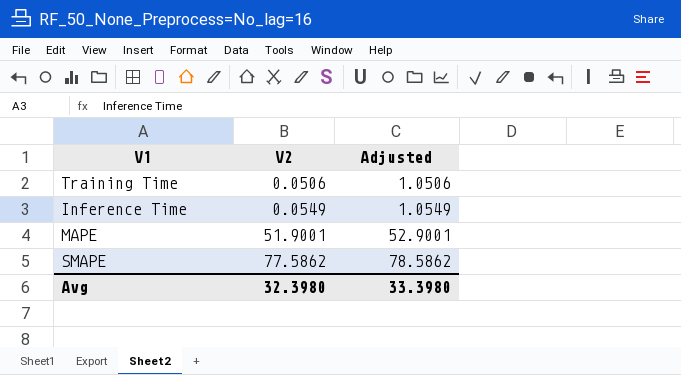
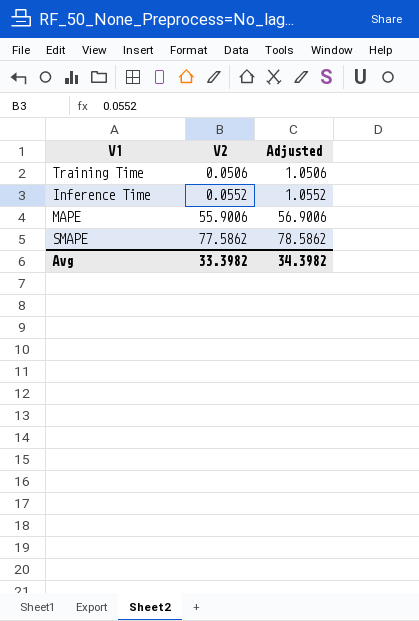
Inference Time | V2: 0.0549 -> 0.0552
Inference Time | Adjusted: 1.0549 -> 1.0552
MAPE | V2: 51.9001 -> 55.9006
MAPE | Adjusted: 52.9001 -> 56.9006
Avg | V2: 32.3980 -> 33.3982
Avg | Adjusted: 33.3980 -> 34.3982

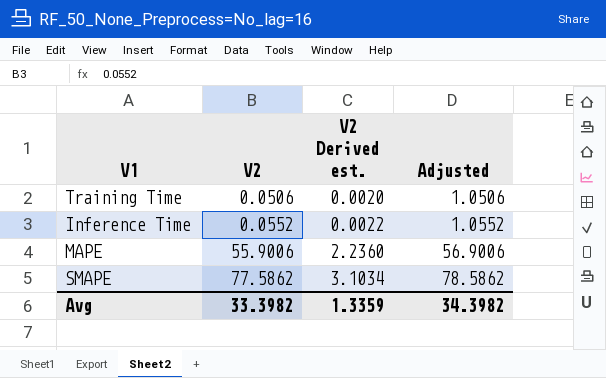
column V2 Derived est. | formula: none -> [V2] * 0.04

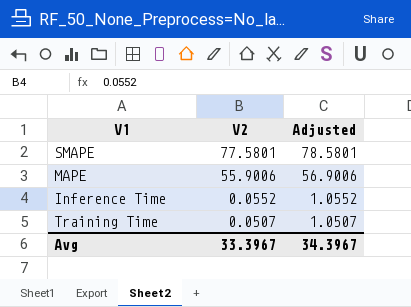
row order: V2 ascending -> V2 descending
column V2 Derived est. | formula: [V2] * 0.04 -> none
SMAPE | V2: 77.5862 -> 77.5801
SMAPE | Adjusted: 78.5862 -> 78.5801
Training Time | V2: 0.0506 -> 0.0507
Training Time | Adjusted: 1.0506 -> 1.0507
Avg | V2: 33.3982 -> 33.3967
Avg | Adjusted: 34.3982 -> 34.3967

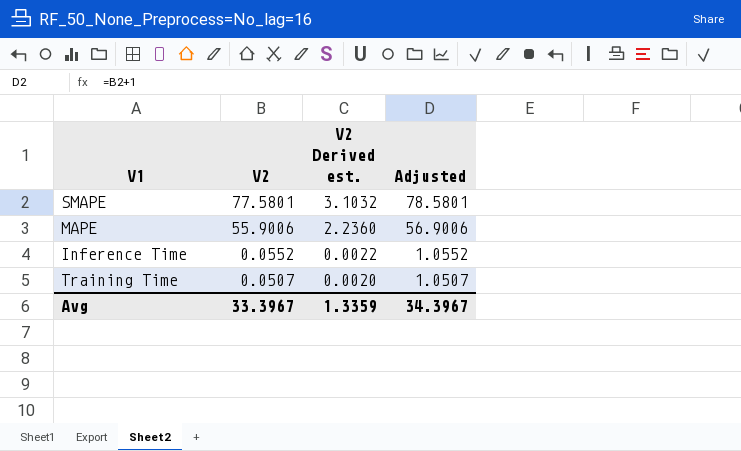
column V2 Derived est. | formula: none -> [V2] * 0.04

